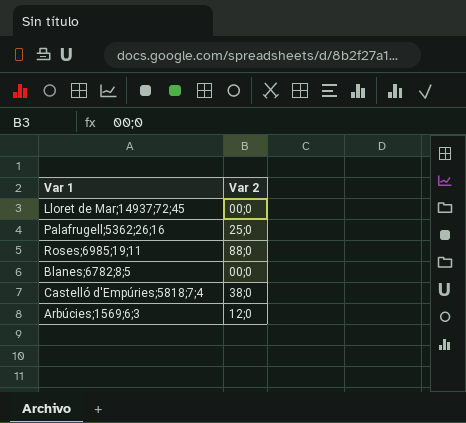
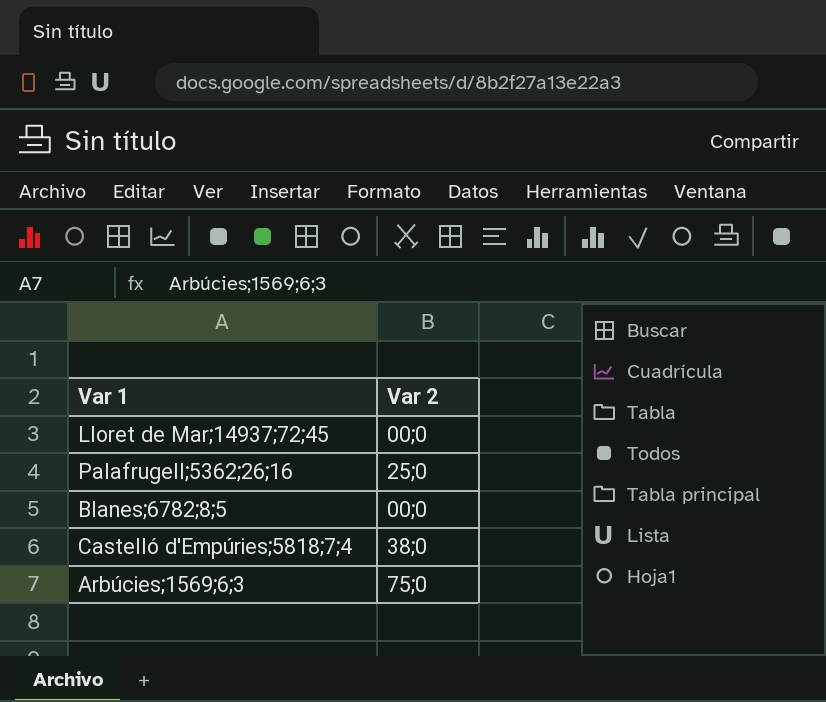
row Roses;6985;19;11: 88;0 -> none
Arbúcies;1569;6;3 | Var 2: 12;0 -> 75;0

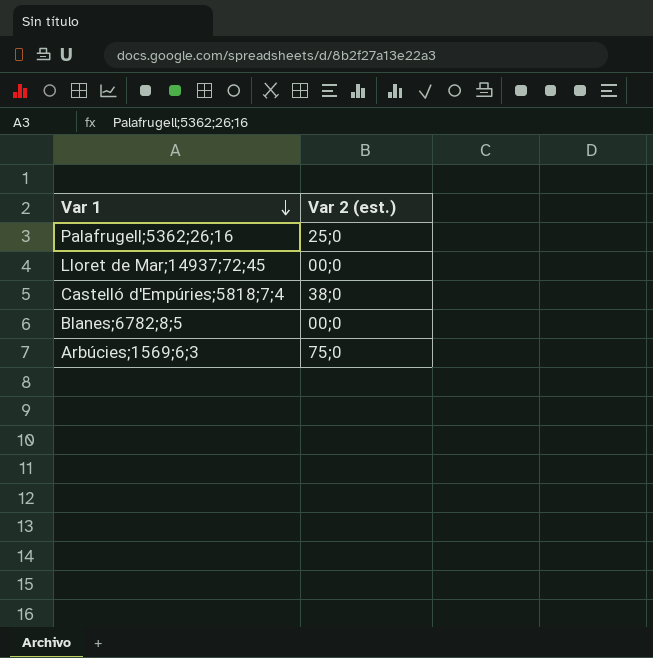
row order: none -> Var 1 descending
column name: Var 2 -> Var 2 (est.)

